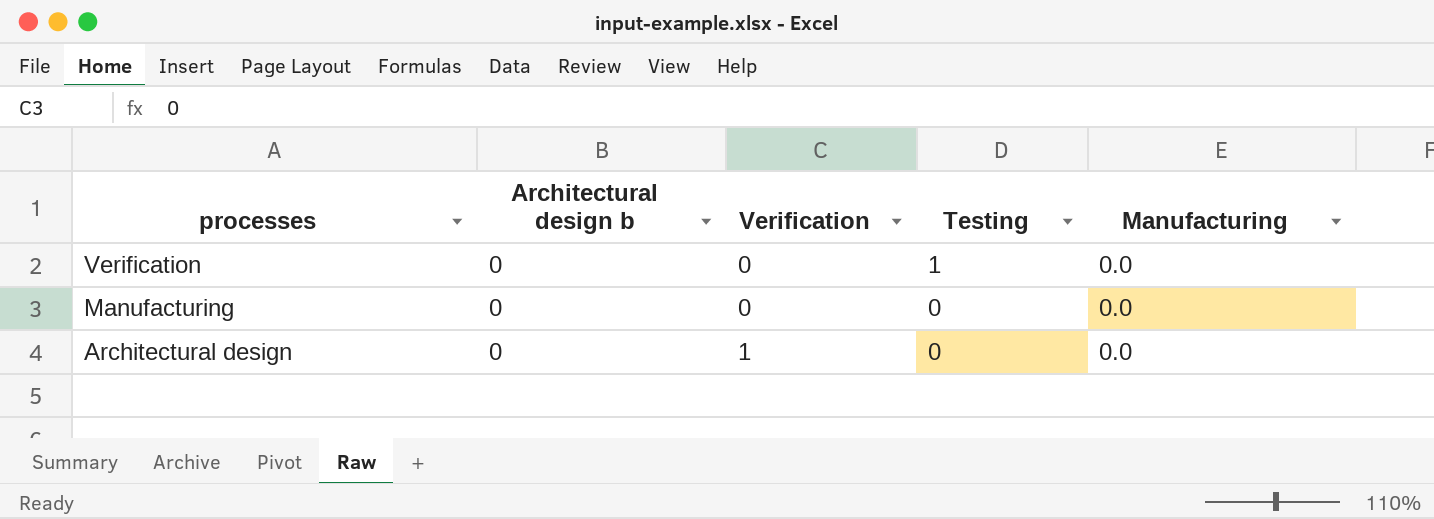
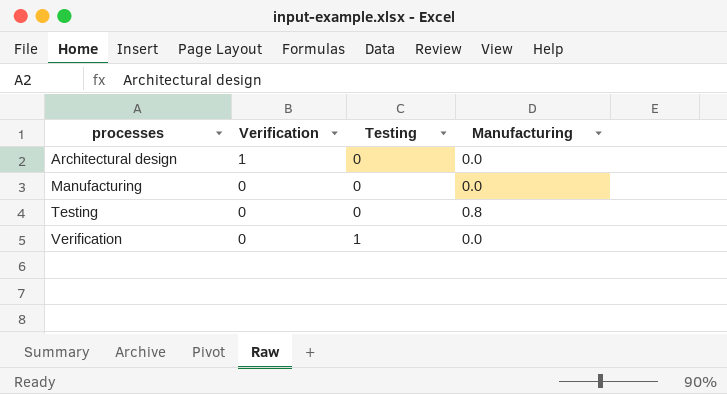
row order: processes descending -> processes ascending
column Architectural design b | position: 2 -> none
row Testing: none -> 0 | 0 | 0.8

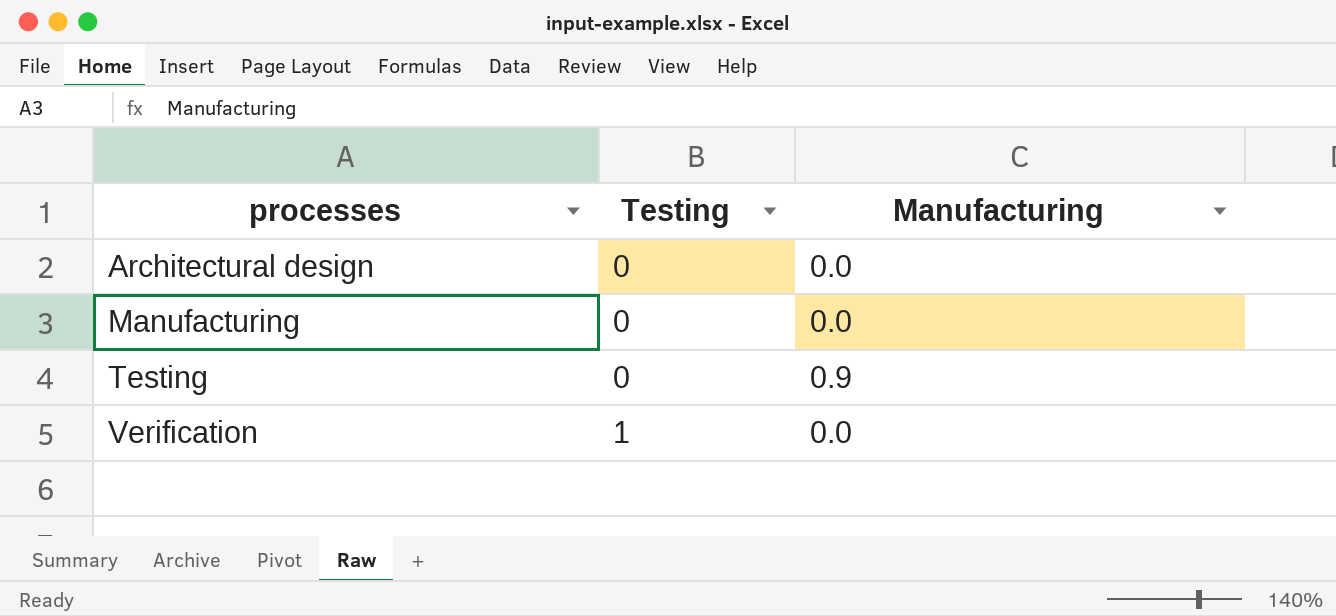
column Verification | position: 2 -> none
Testing | Manufacturing: 0.8 -> 0.9

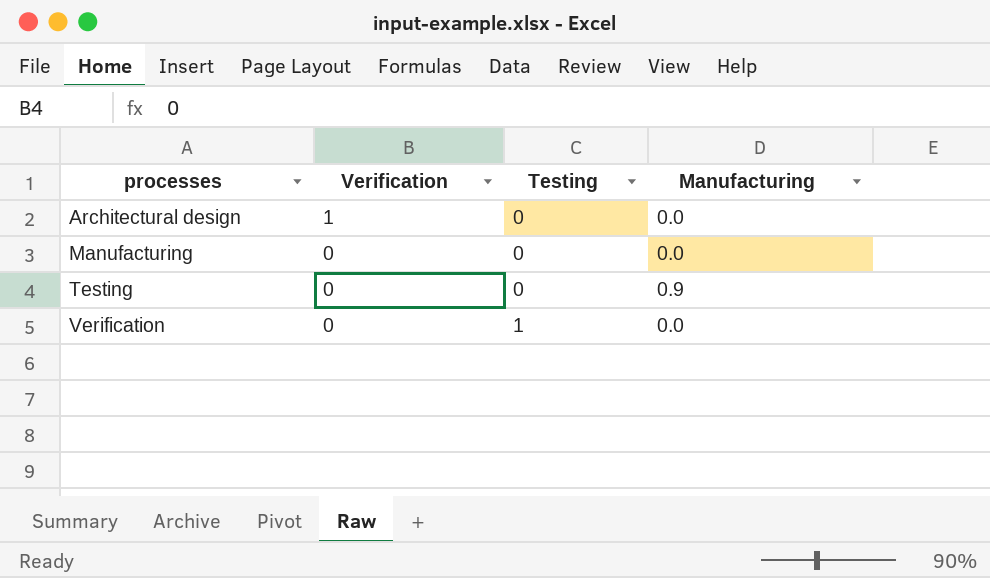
column Verification | position: none -> 2

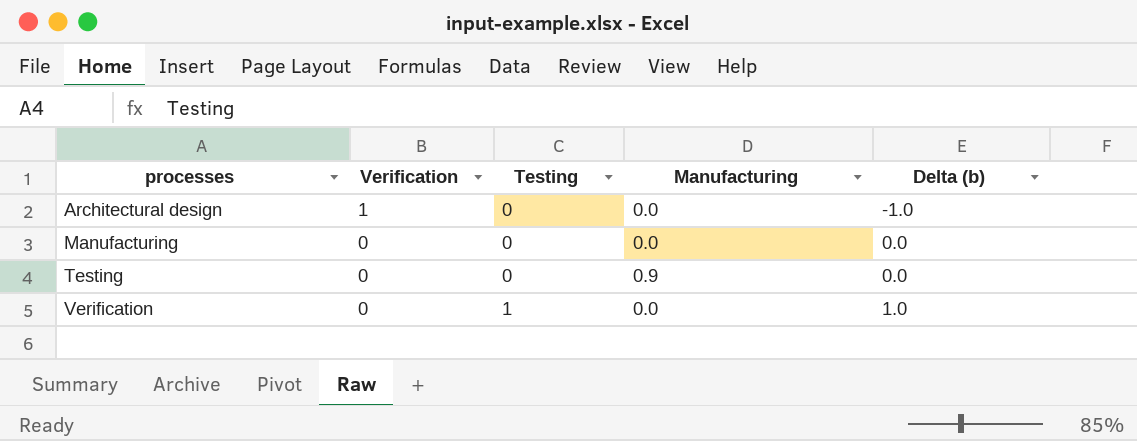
column Delta (b) | formula: none -> [Testing] - [Verification]

